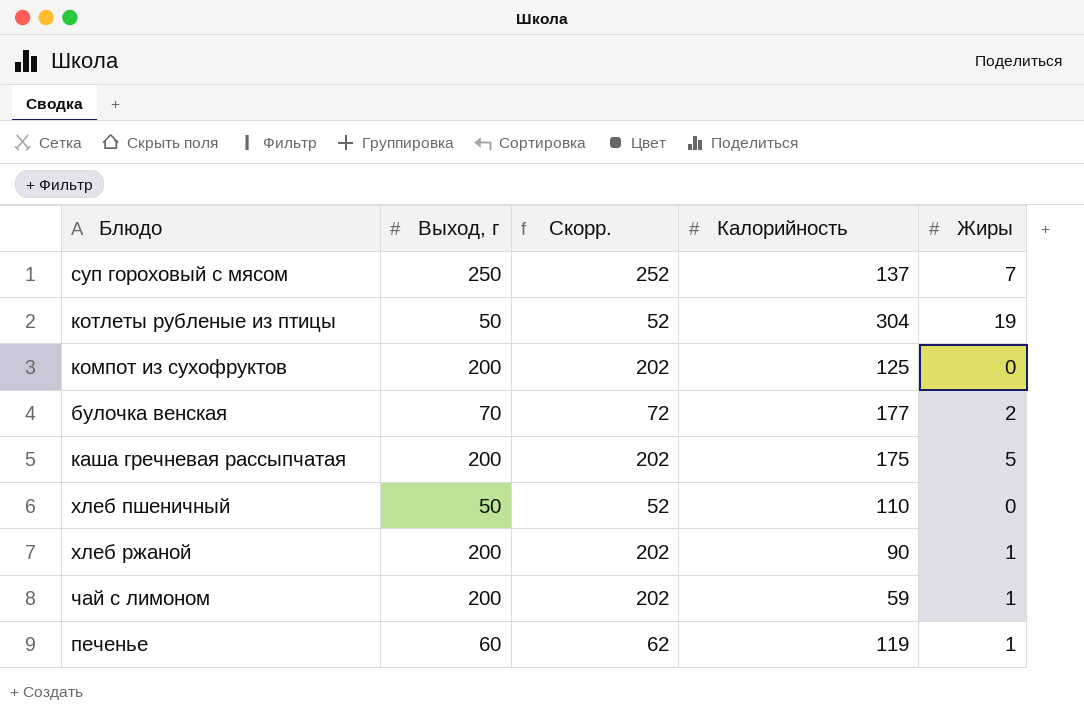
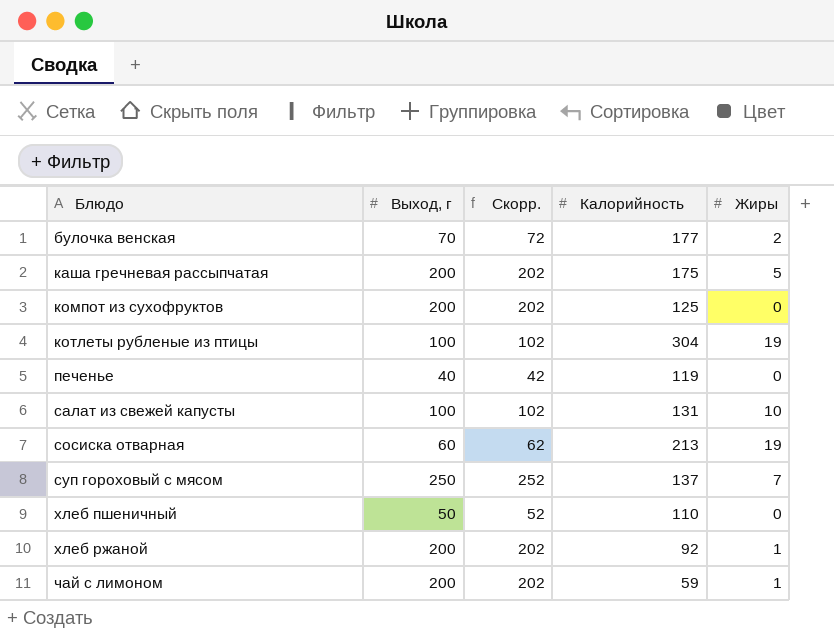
row order: none -> Блюдо ascending
котлеты рубленые из птицы | Выход, г: 50 -> 100
котлеты рубленые из птицы | Скорр.: 52 -> 102
печенье | Выход, г: 60 -> 40
печенье | Скорр.: 62 -> 42
печенье | Жиры: 1 -> 0
row салат из свежей капусты: none -> 100 | 102 | 131 | 10
row сосиска отварная: none -> 60 | 62 | 213 | 19
хлеб ржаной | Калорийность: 90 -> 92

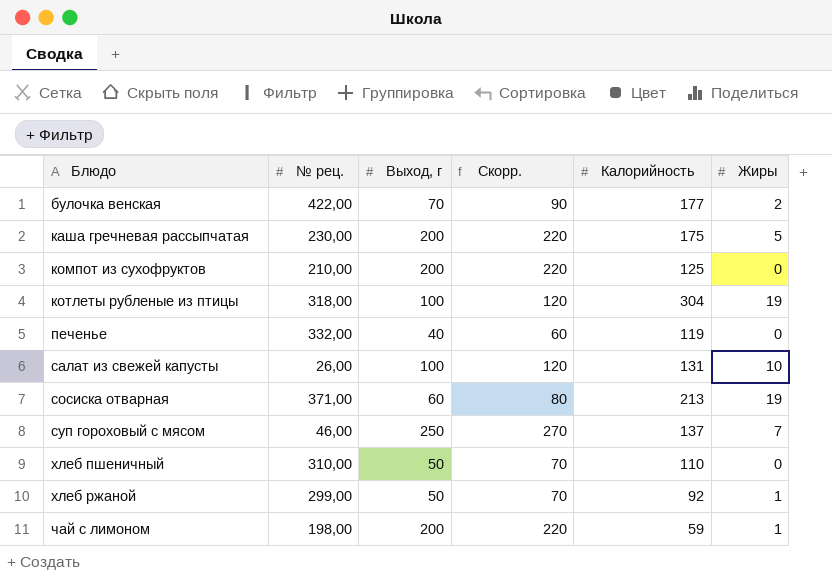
column № рец. | position: none -> 2
column Скорр. | formula: [Выход, г] + 2 -> [Выход, г] + 20
хлеб ржаной | Выход, г: 200 -> 50

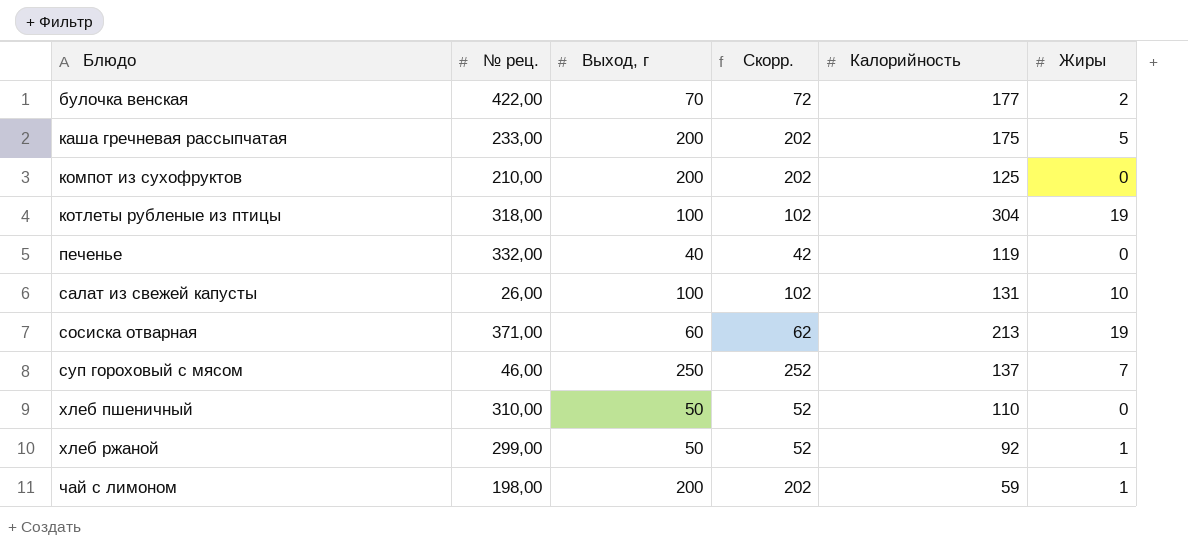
column Скорр. | formula: [Выход, г] + 20 -> [Выход, г] + 2
каша гречневая рассыпчатая | № рец.: 230,00 -> 233,00

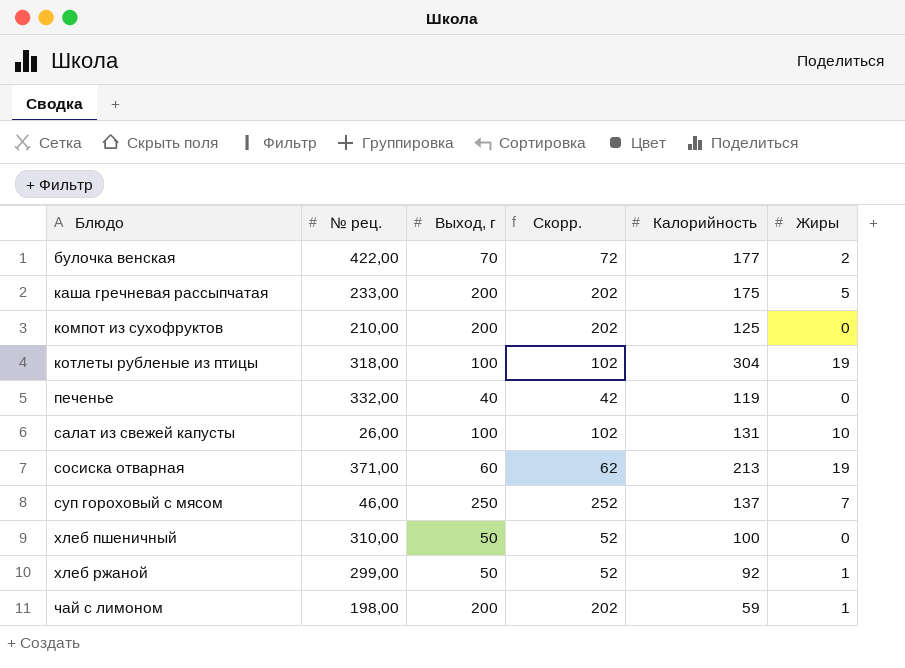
хлеб пшеничный | Калорийность: 110 -> 100

